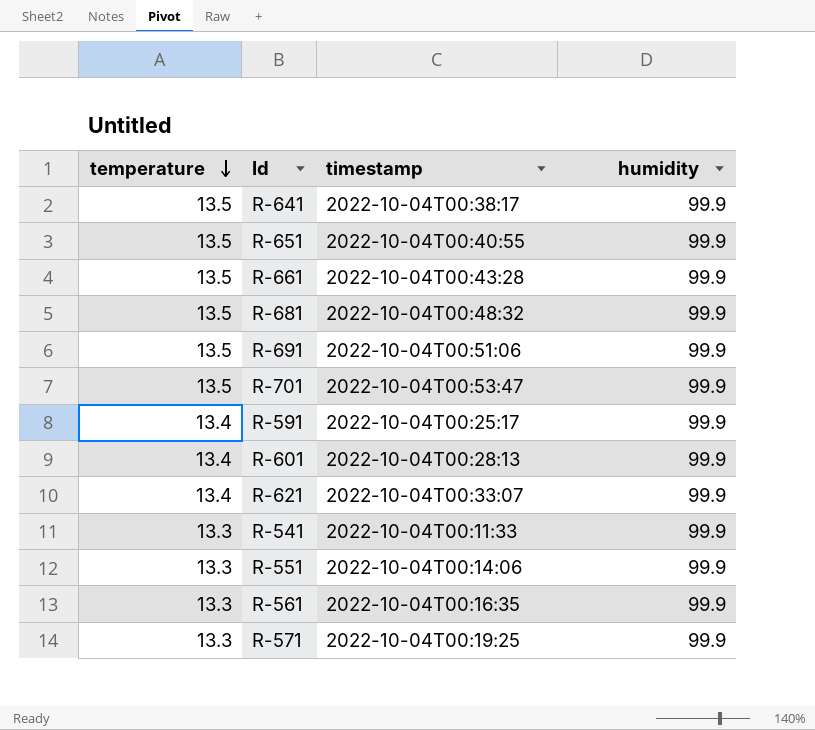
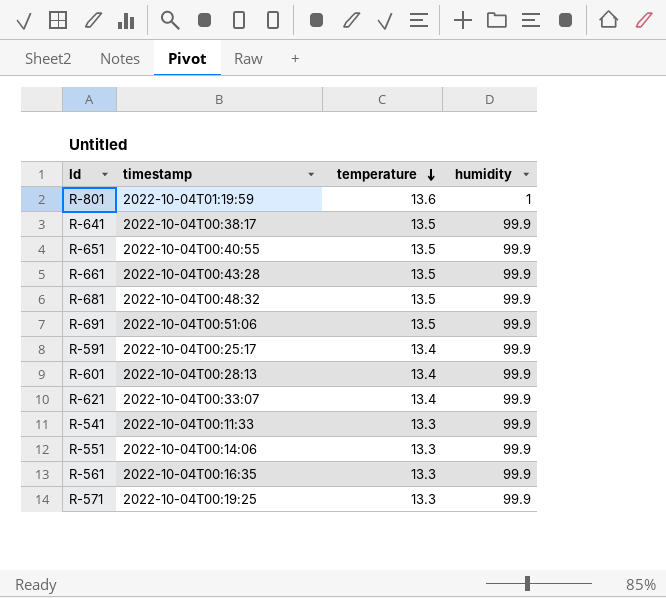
column temperature | position: 1 -> 3
row R-701: 13.5 | 2022-10-04T00:53:47 | 99.9 -> none
row R-801: none -> 2022-10-04T01:19:59 | 13.6 | 1

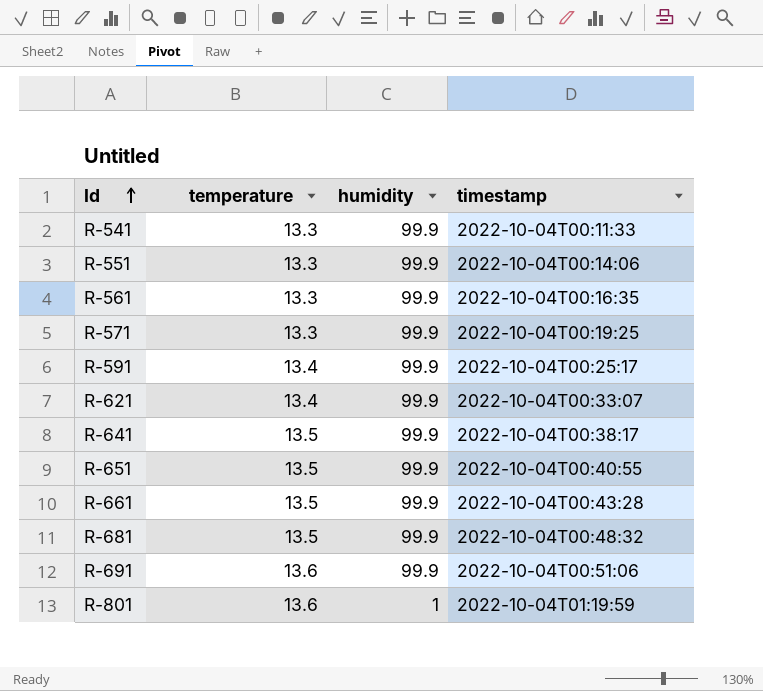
row order: temperature descending -> Id ascending
column timestamp | position: 2 -> 4
row R-601: 2022-10-04T00:28:13 | 13.4 | 99.9 -> none
R-691 | temperature: 13.5 -> 13.6

